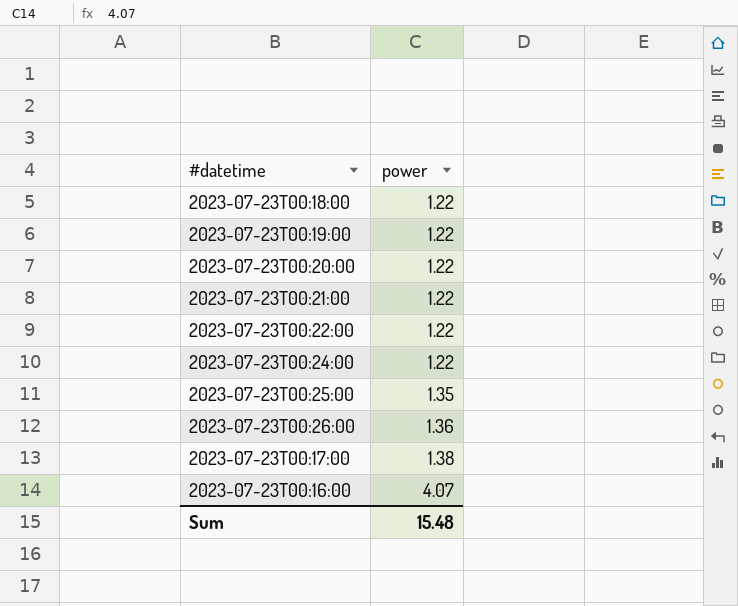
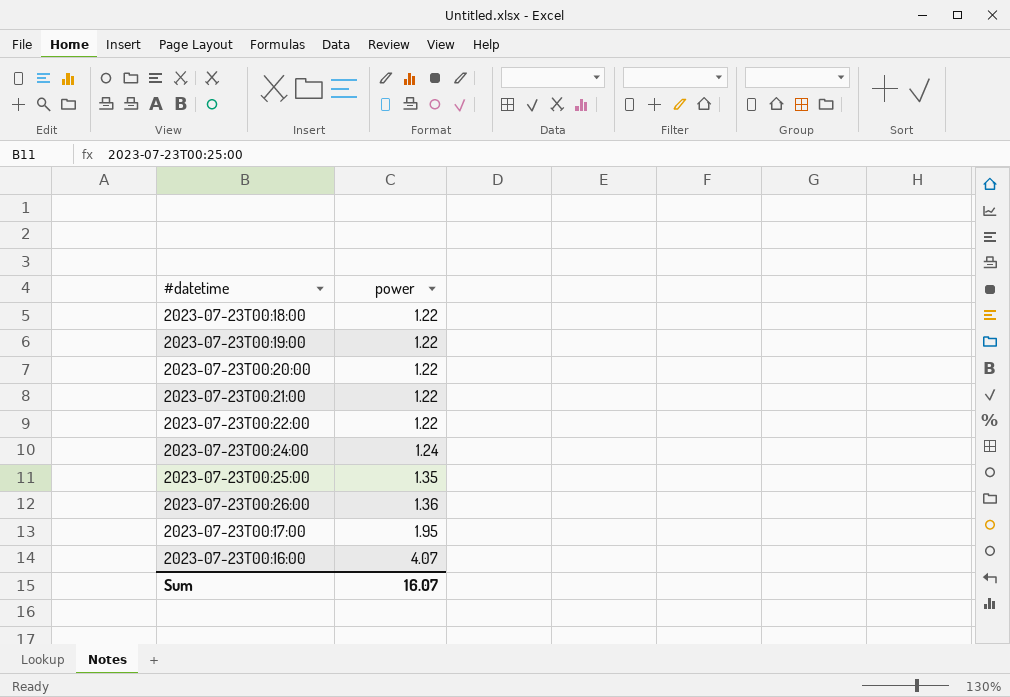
2023-07-23T00:24:00 | power: 1.22 -> 1.24
2023-07-23T00:17:00 | power: 1.38 -> 1.95
Sum | power: 15.48 -> 16.07

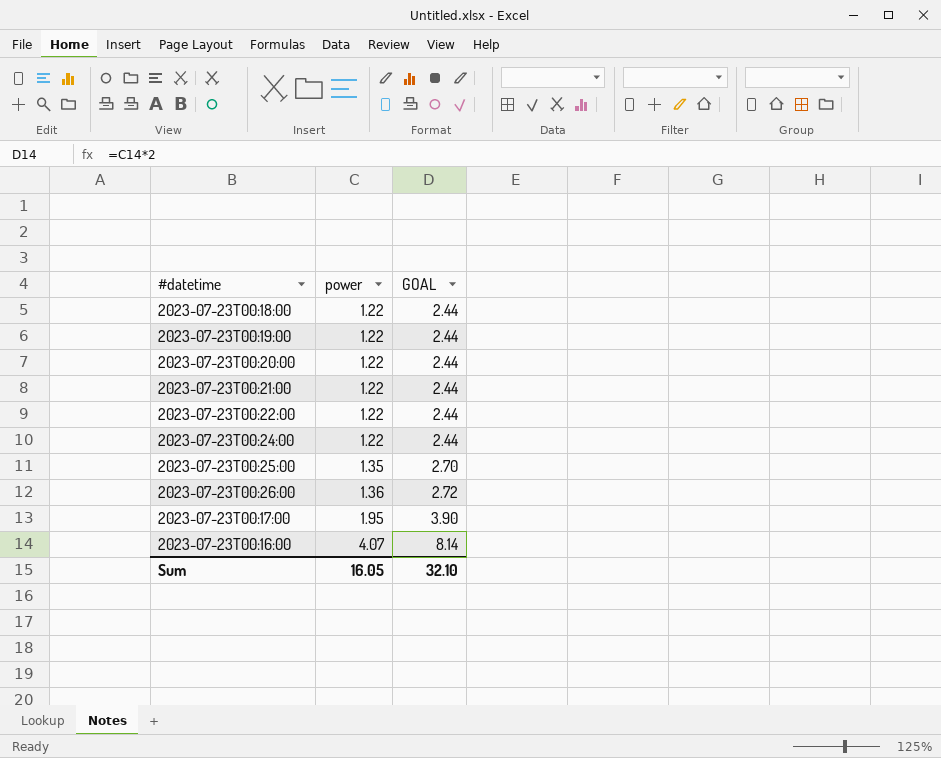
column GOAL | formula: none -> [power] * 2
2023-07-23T00:24:00 | power: 1.24 -> 1.22
Sum | power: 16.07 -> 16.05

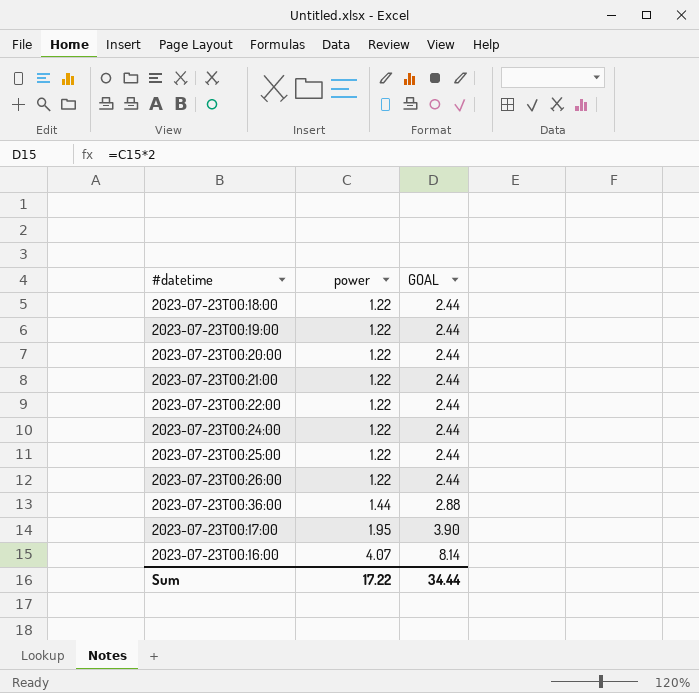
2023-07-23T00:25:00 | power: 1.35 -> 1.22
2023-07-23T00:25:00 | GOAL: 2.70 -> 2.44
2023-07-23T00:26:00 | power: 1.36 -> 1.22
2023-07-23T00:26:00 | GOAL: 2.72 -> 2.44
row 2023-07-23T00:36:00: none -> 1.44 | 2.88
Sum | power: 16.05 -> 17.22
Sum | GOAL: 32.10 -> 34.44

